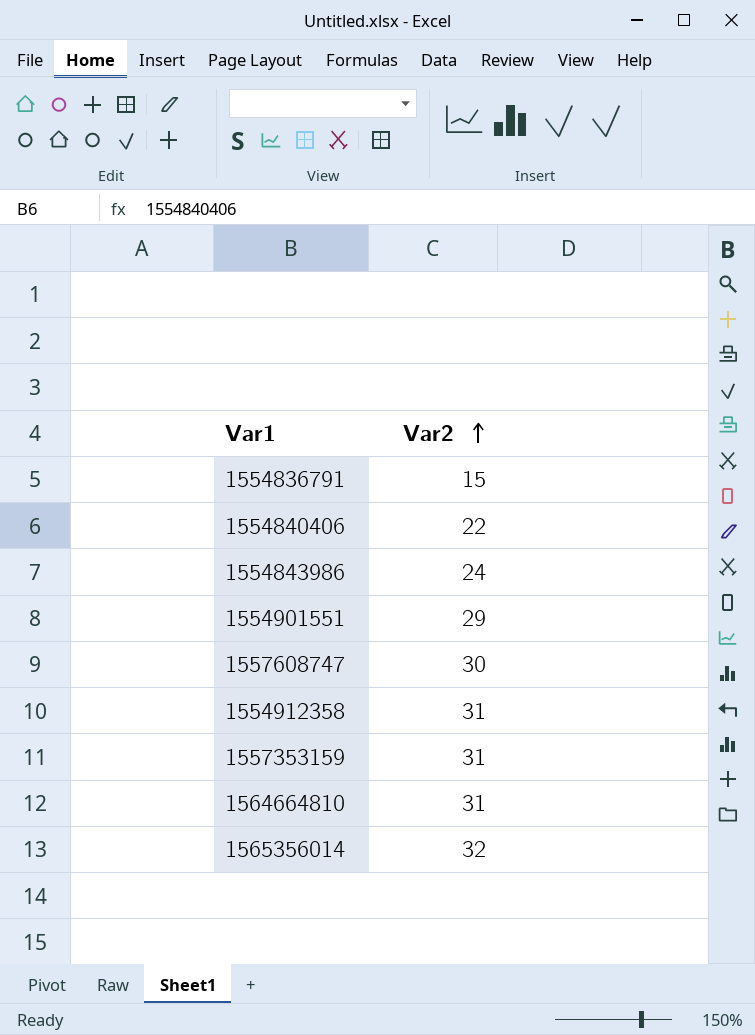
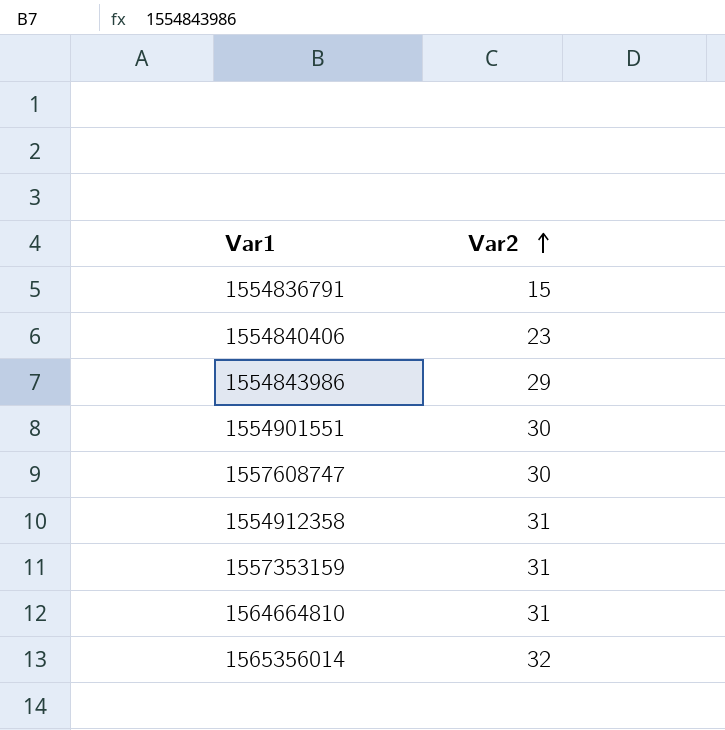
1554840406 | Var2: 22 -> 23
1554843986 | Var2: 24 -> 29
1554901551 | Var2: 29 -> 30

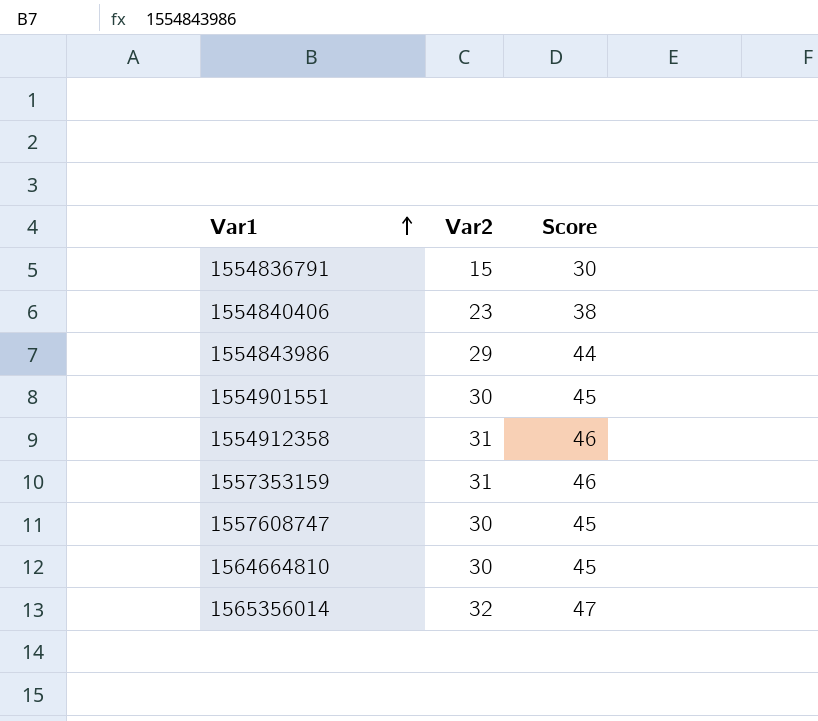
row order: Var2 ascending -> Var1 ascending
column Score | formula: none -> [Var2] + 15
1564664810 | Var2: 31 -> 30

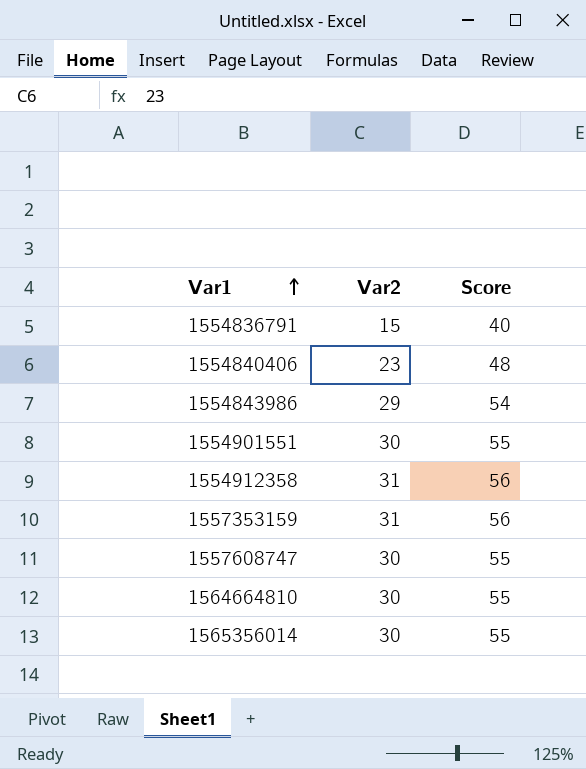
column Score | formula: [Var2] + 15 -> [Var2] + 25
1565356014 | Var2: 32 -> 30

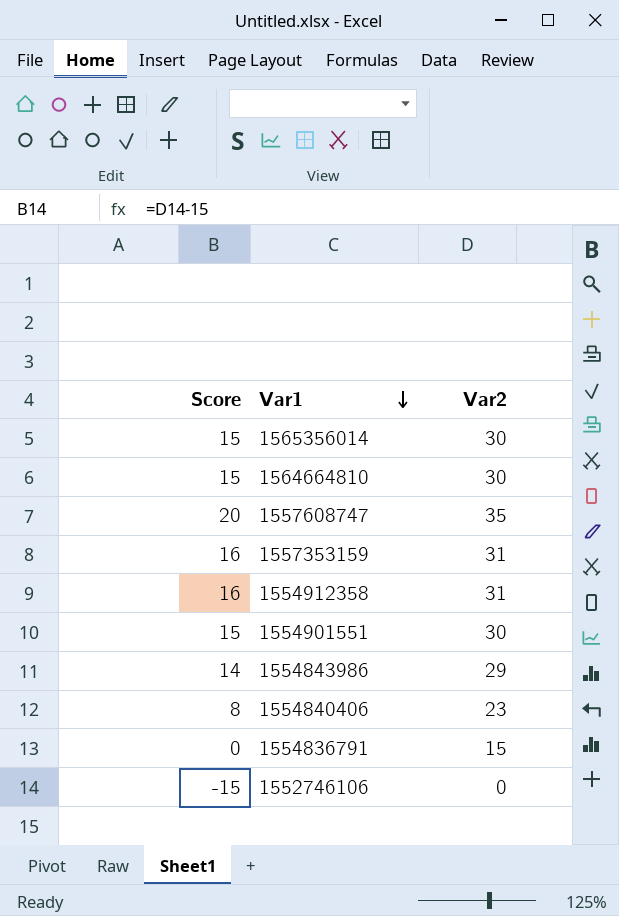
row order: Var1 ascending -> Var1 descending
column Score | formula: [Var2] + 25 -> [Var2] - 15
column Score | position: 3 -> 1
1557608747 | Var2: 30 -> 35
row 1552746106: none -> -15 | 0

